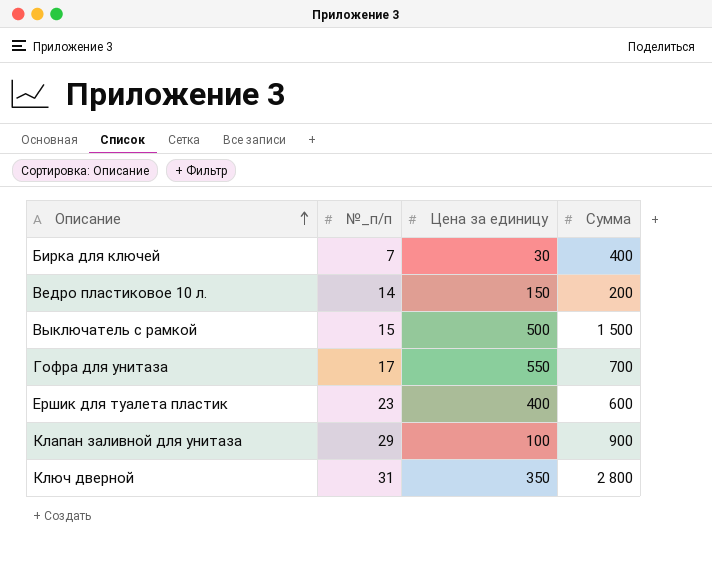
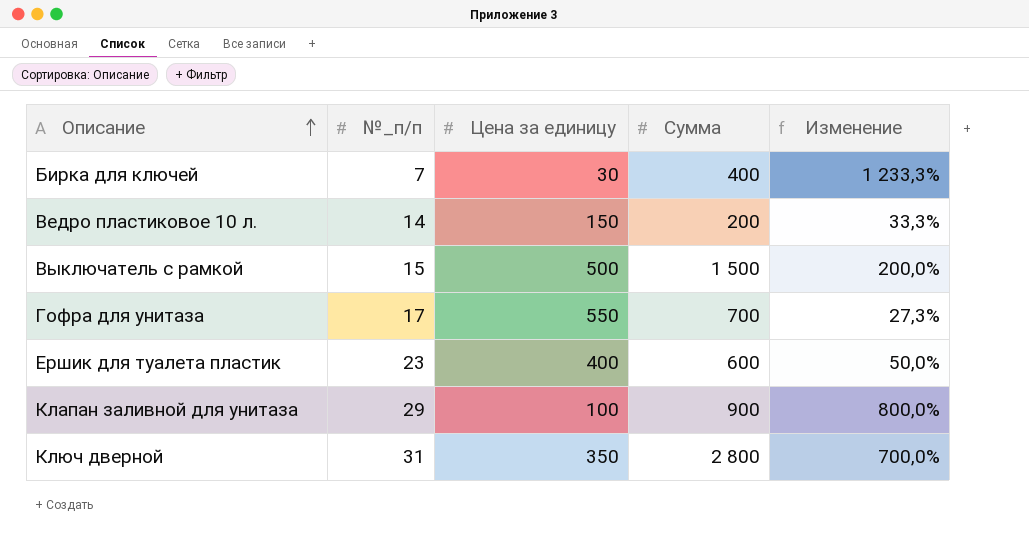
column Изменение | formula: none -> ([Сумма] - [Цена за единицу]) / [Цена за единицу]

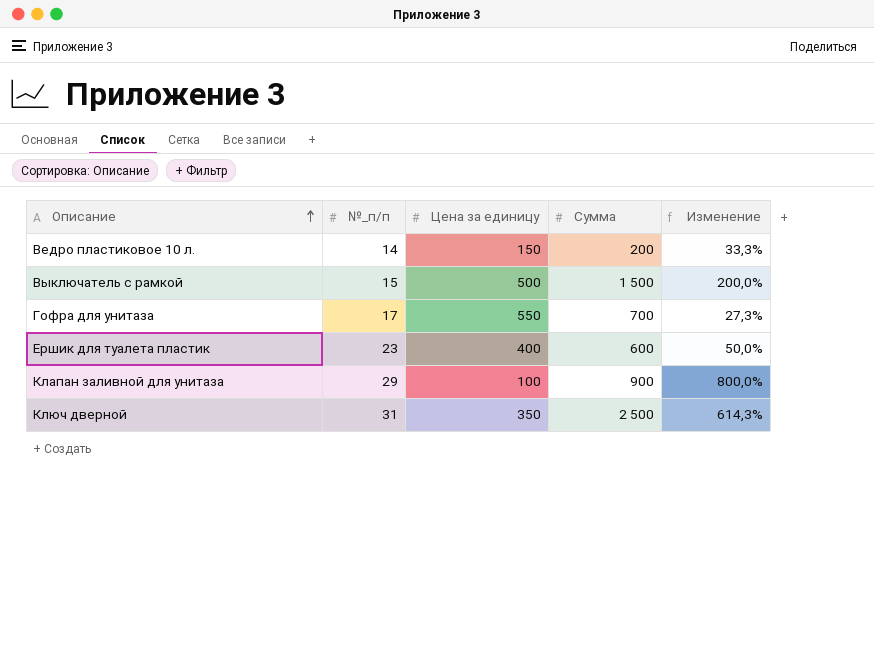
row Бирка для ключей: 7 | 30 | 400 | 1 233,3% -> none
Ключ дверной | Сумма: 2 800 -> 2 500
Ключ дверной | Изменение: 700,0% -> 614,3%

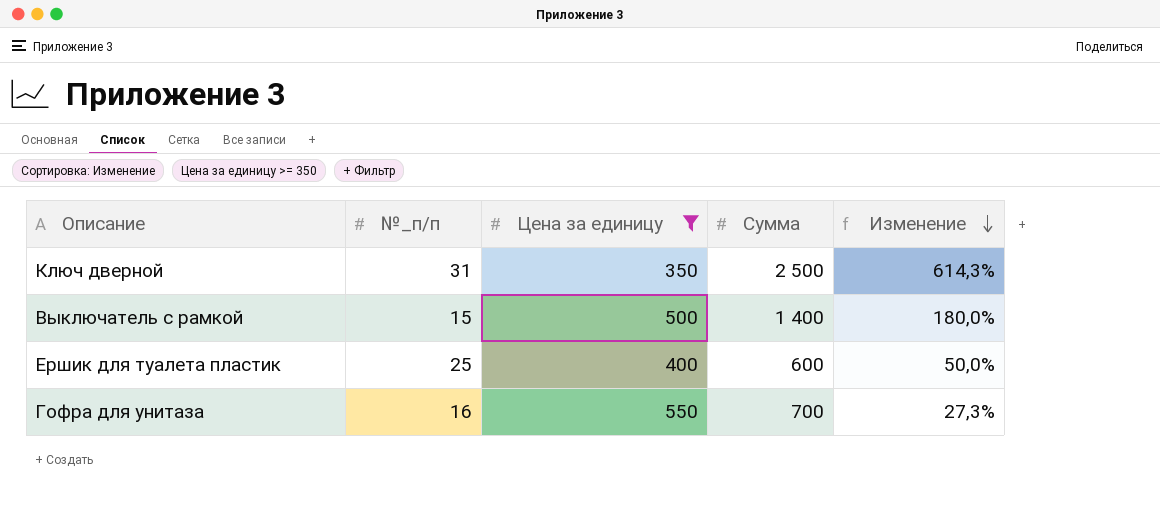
filter: none -> Цена за единицу >= 350
row order: Описание ascending -> Изменение descending
Выключатель с рамкой | Сумма: 1 500 -> 1 400
Выключатель с рамкой | Изменение: 200,0% -> 180,0%
Ершик для туалета пластик | №_п/п: 23 -> 25
Гофра для унитаза | №_п/п: 17 -> 16

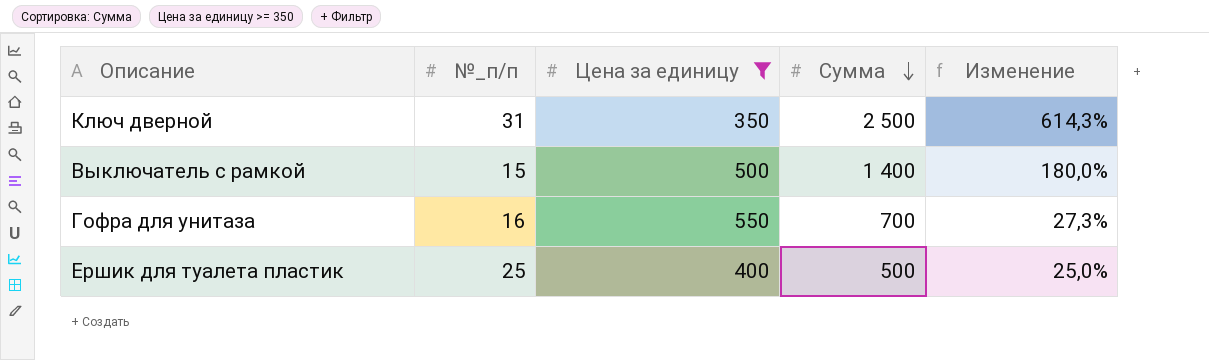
row order: Изменение descending -> Сумма descending
Ершик для туалета пластик | Сумма: 600 -> 500
Ершик для туалета пластик | Изменение: 50,0% -> 25,0%

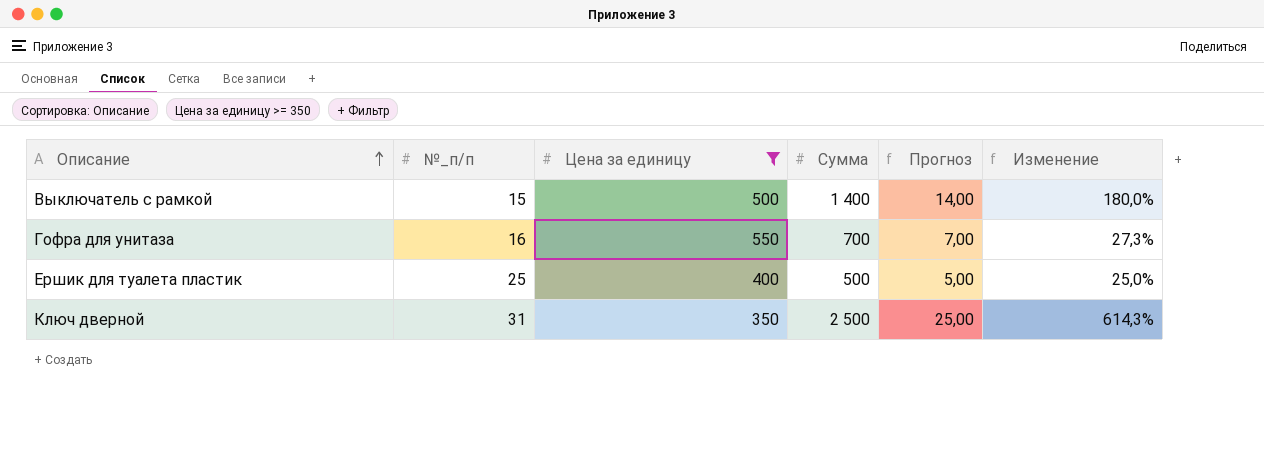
row order: Сумма descending -> Описание ascending
column Прогноз | formula: none -> [Сумма] * 0,01

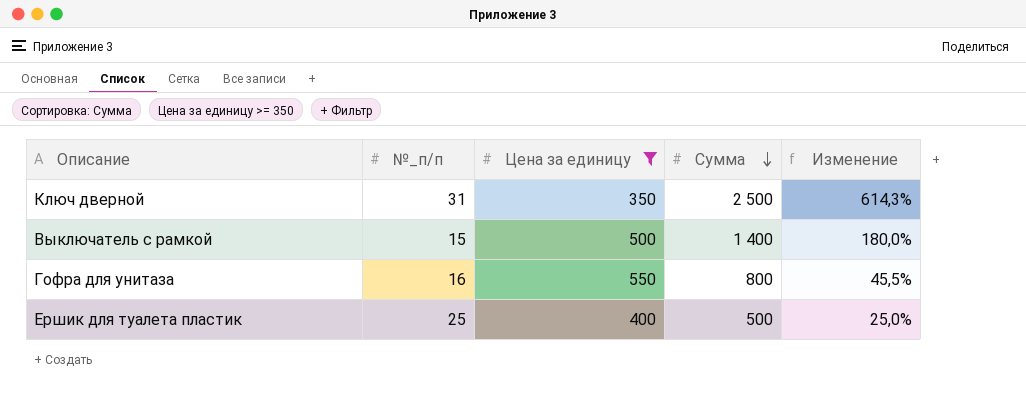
row order: Описание ascending -> Сумма descending
column Прогноз | formula: [Сумма] * 0,01 -> none
Гофра для унитаза | Сумма: 700 -> 800
Гофра для унитаза | Изменение: 27,3% -> 45,5%

